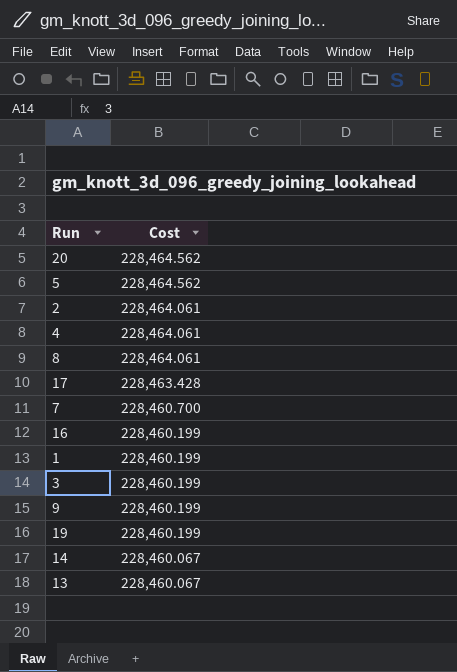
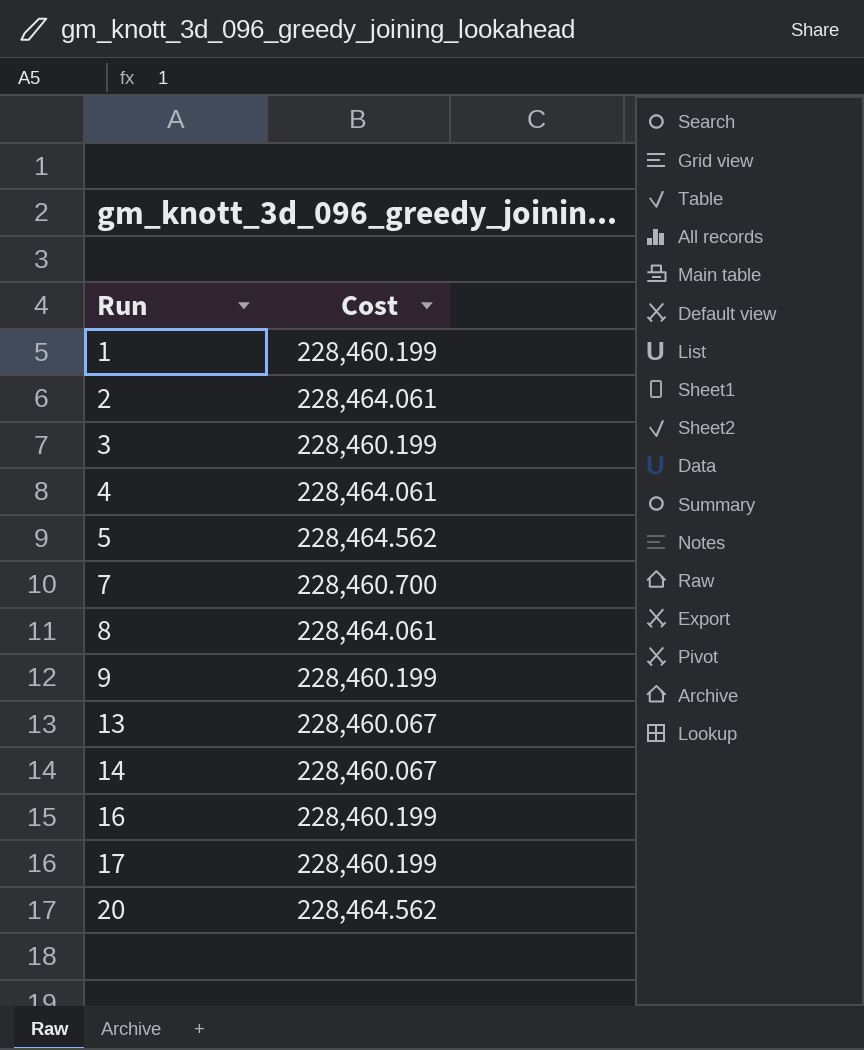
row order: Cost descending -> Run ascending
row 19: 228,460.199 -> none
17 | Cost: 228,463.428 -> 228,460.199

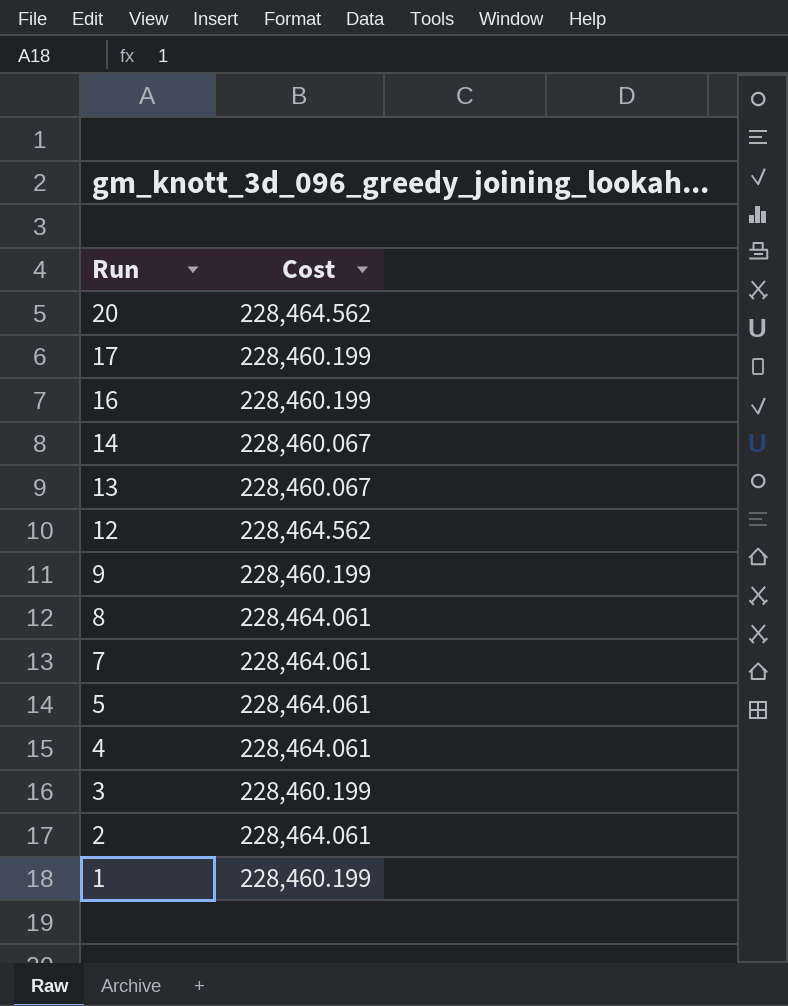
row order: Run ascending -> Run descending
row 12: none -> 228,464.562
7 | Cost: 228,460.700 -> 228,464.061
5 | Cost: 228,464.562 -> 228,464.061

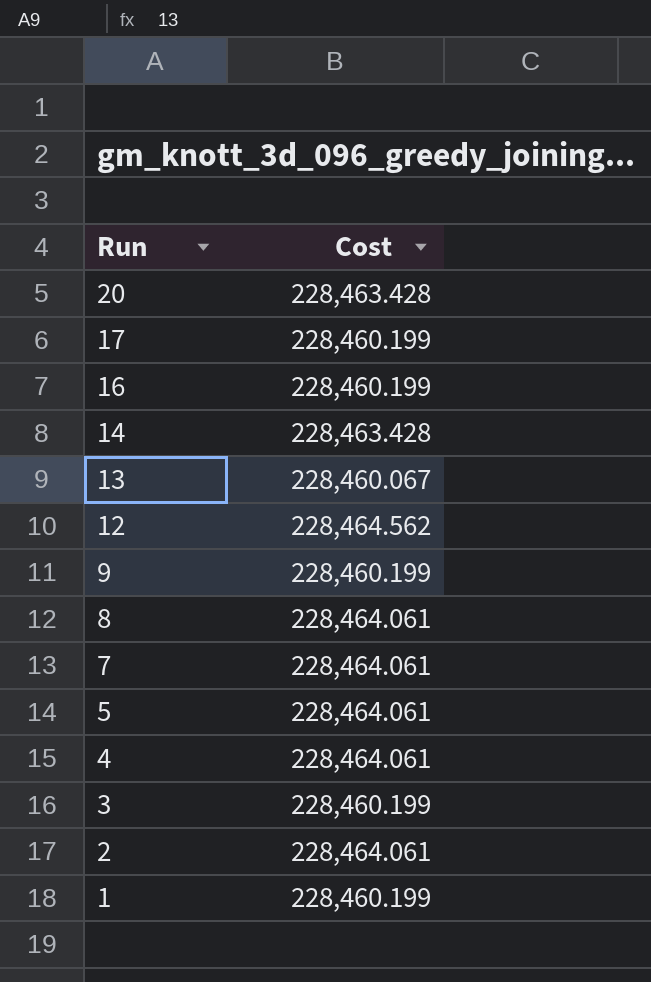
20 | Cost: 228,464.562 -> 228,463.428
14 | Cost: 228,460.067 -> 228,463.428

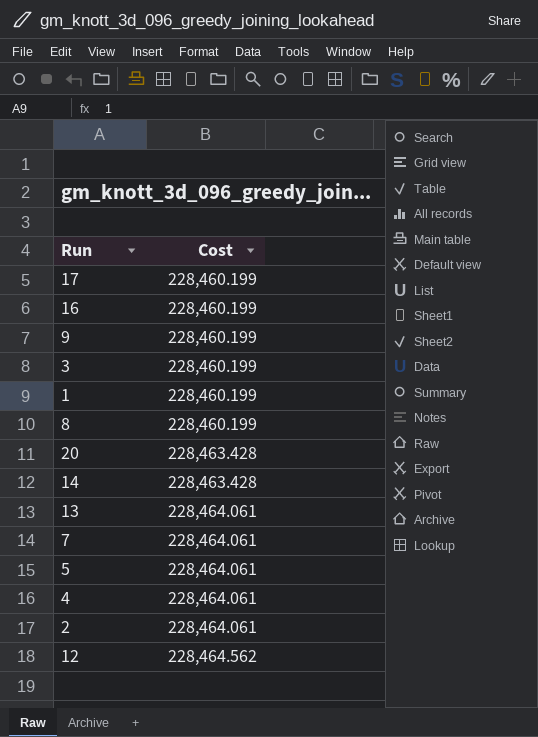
row order: Run descending -> Cost ascending
8 | Cost: 228,464.061 -> 228,460.199
13 | Cost: 228,460.067 -> 228,464.061

